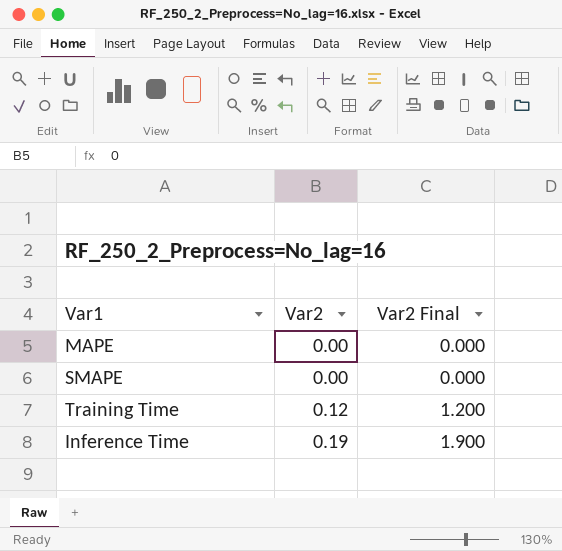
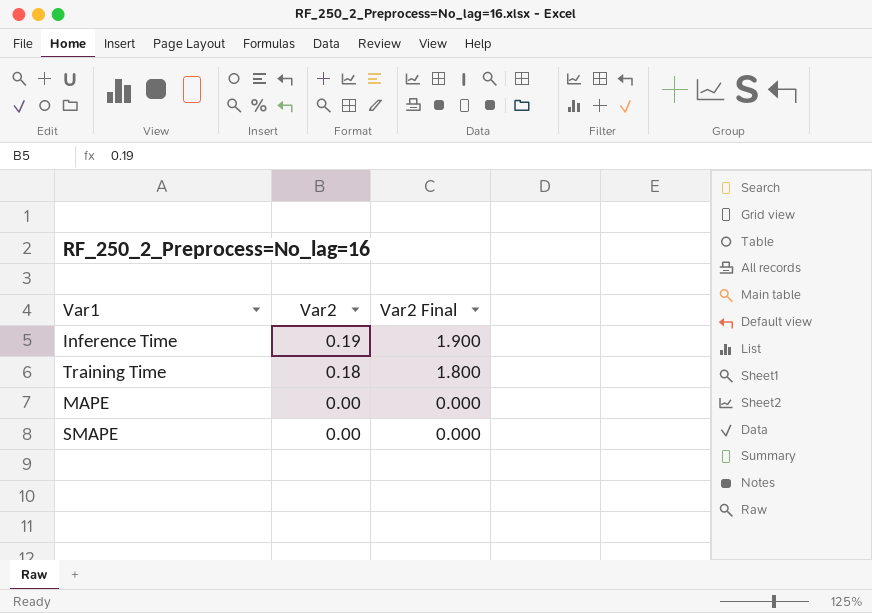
row order: Var2 ascending -> Var2 descending
Training Time | Var2: 0.12 -> 0.18
Training Time | Var2 Final: 1.200 -> 1.800

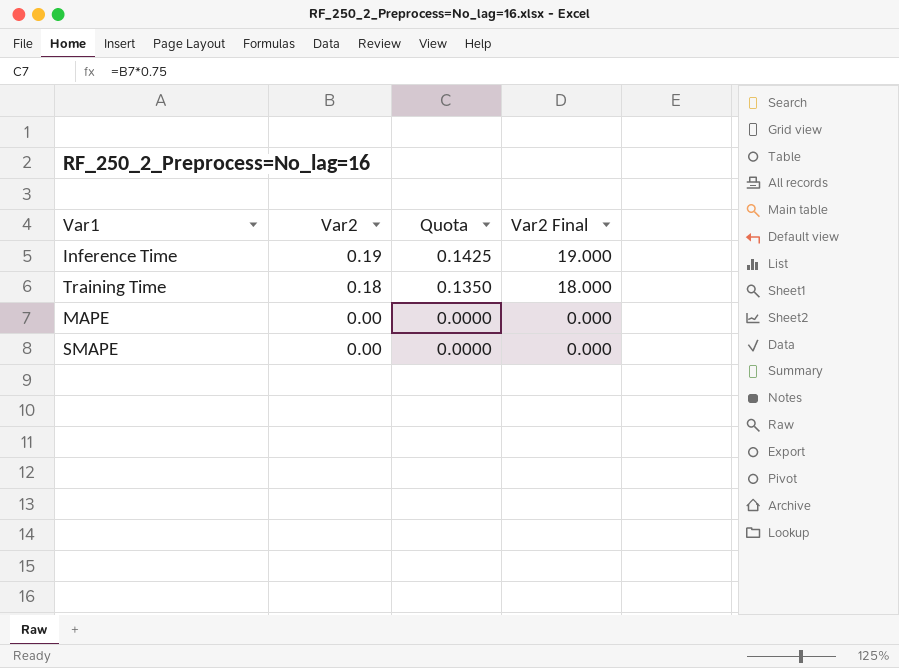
column Quota | formula: none -> [Var2] * 0.75
column Var2 Final | formula: [Var2] * 10 -> [Var2] * 100

